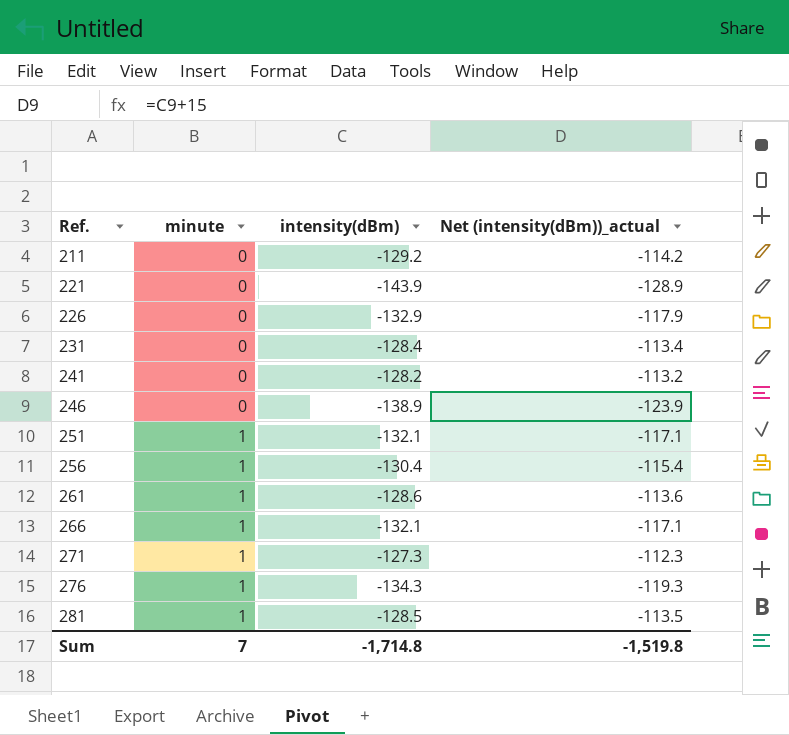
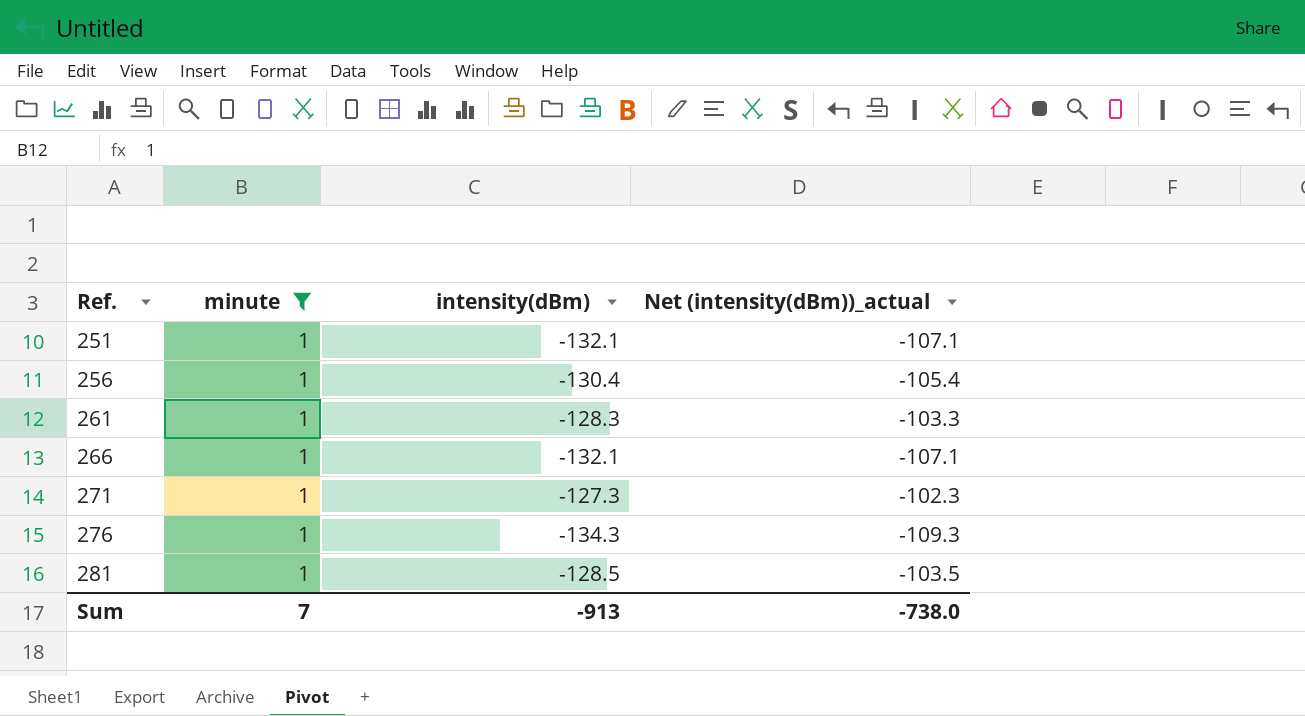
filter: none -> minute = 1
column Net (intensity(dBm))_actual | formula: [intensity(dBm)] + 15 -> [intensity(dBm)] + 25
261 | intensity(dBm): -128.6 -> -128.3
Sum | intensity(dBm): -1,714.8 -> -913
Sum | Net (intensity(dBm))_actual: -1,519.8 -> -738.0

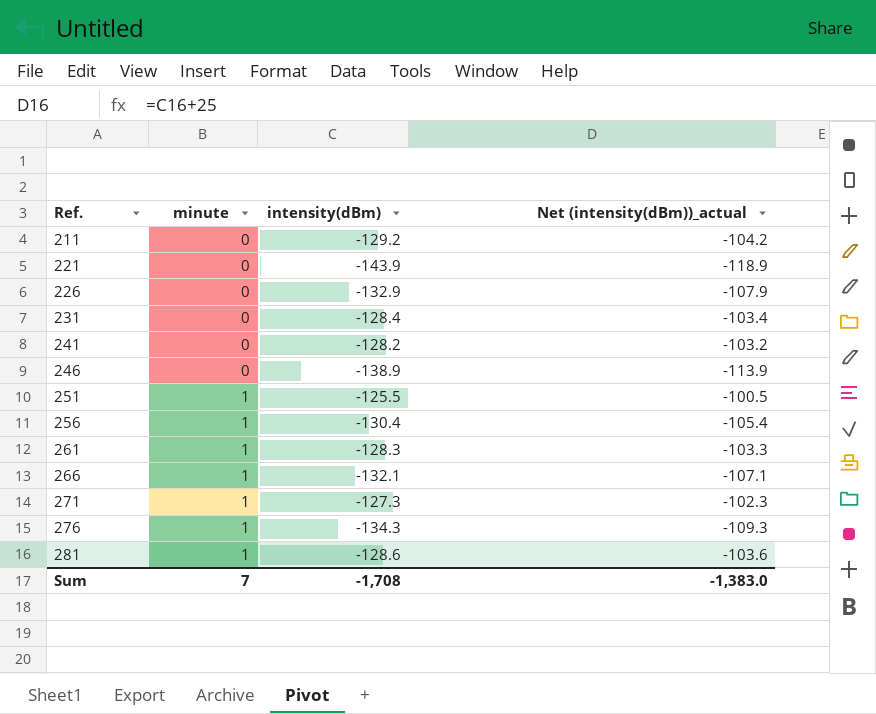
filter: minute = 1 -> none
251 | intensity(dBm): -132.1 -> -125.5
251 | Net (intensity(dBm))_actual: -107.1 -> -100.5
281 | intensity(dBm): -128.5 -> -128.6
281 | Net (intensity(dBm))_actual: -103.5 -> -103.6
Sum | intensity(dBm): -913 -> -1,708
Sum | Net (intensity(dBm))_actual: -738.0 -> -1,383.0

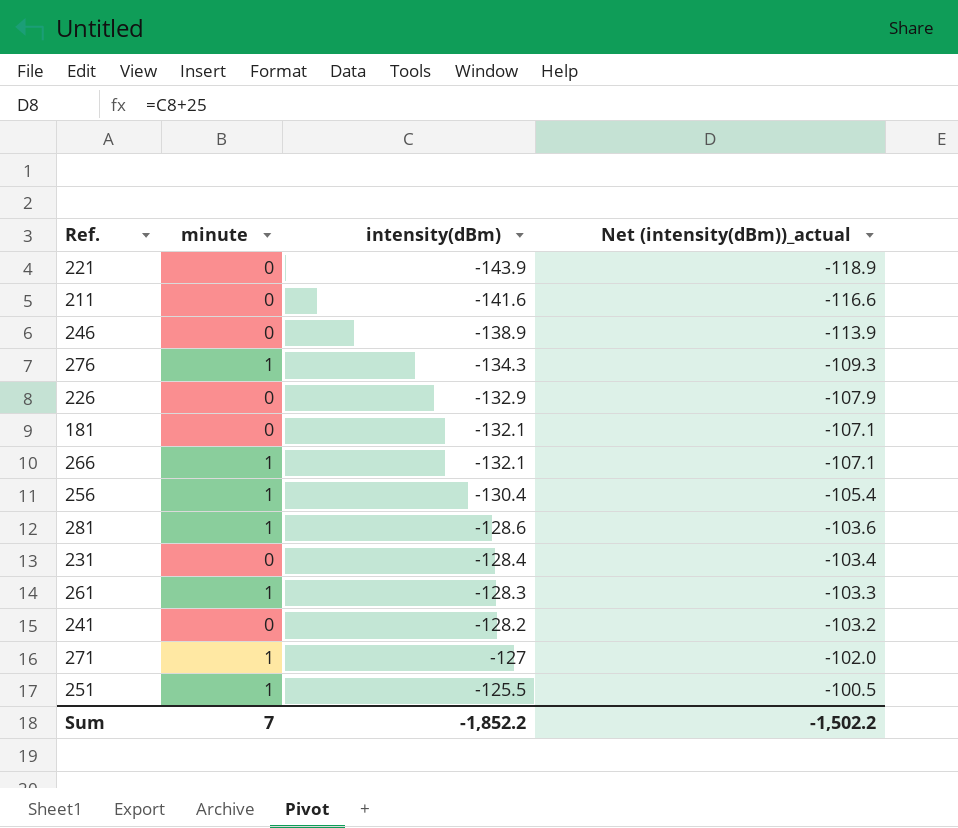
row order: Ref. ascending -> intensity(dBm) ascending
211 | intensity(dBm): -129.2 -> -141.6
211 | Net (intensity(dBm))_actual: -104.2 -> -116.6
row 181: none -> 0 | -132.1 | -107.1
271 | intensity(dBm): -127.3 -> -127
271 | Net (intensity(dBm))_actual: -102.3 -> -102.0
Sum | intensity(dBm): -1,708 -> -1,852.2
Sum | Net (intensity(dBm))_actual: -1,383.0 -> -1,502.2

